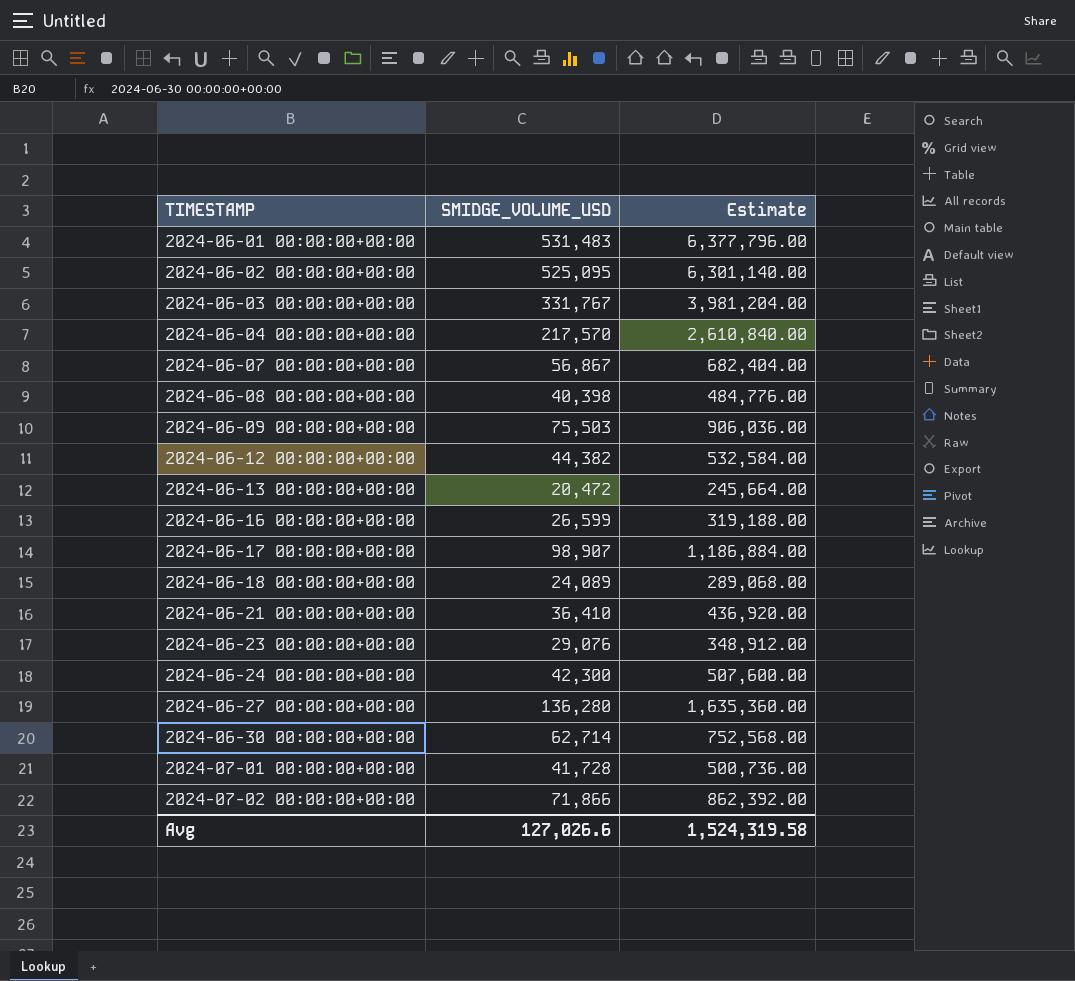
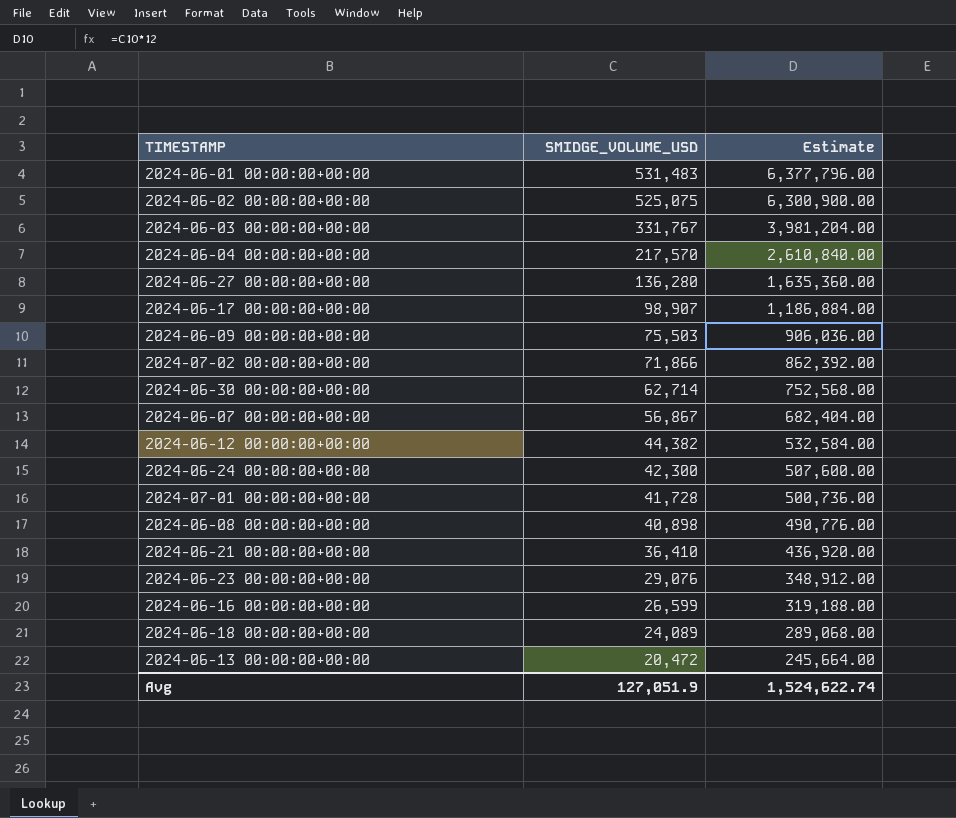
row order: TIMESTAMP ascending -> SMIDGE_VOLUME_USD descending
2024-06-02 00:00:00+00:00 | SMIDGE_VOLUME_USD: 525,095 -> 525,075
2024-06-02 00:00:00+00:00 | Estimate: 6,301,140.00 -> 6,300,900.00
2024-06-08 00:00:00+00:00 | SMIDGE_VOLUME_USD: 40,398 -> 40,898
2024-06-08 00:00:00+00:00 | Estimate: 484,776.00 -> 490,776.00
Avg | SMIDGE_VOLUME_USD: 127,026.6 -> 127,051.9
Avg | Estimate: 1,524,319.58 -> 1,524,622.74

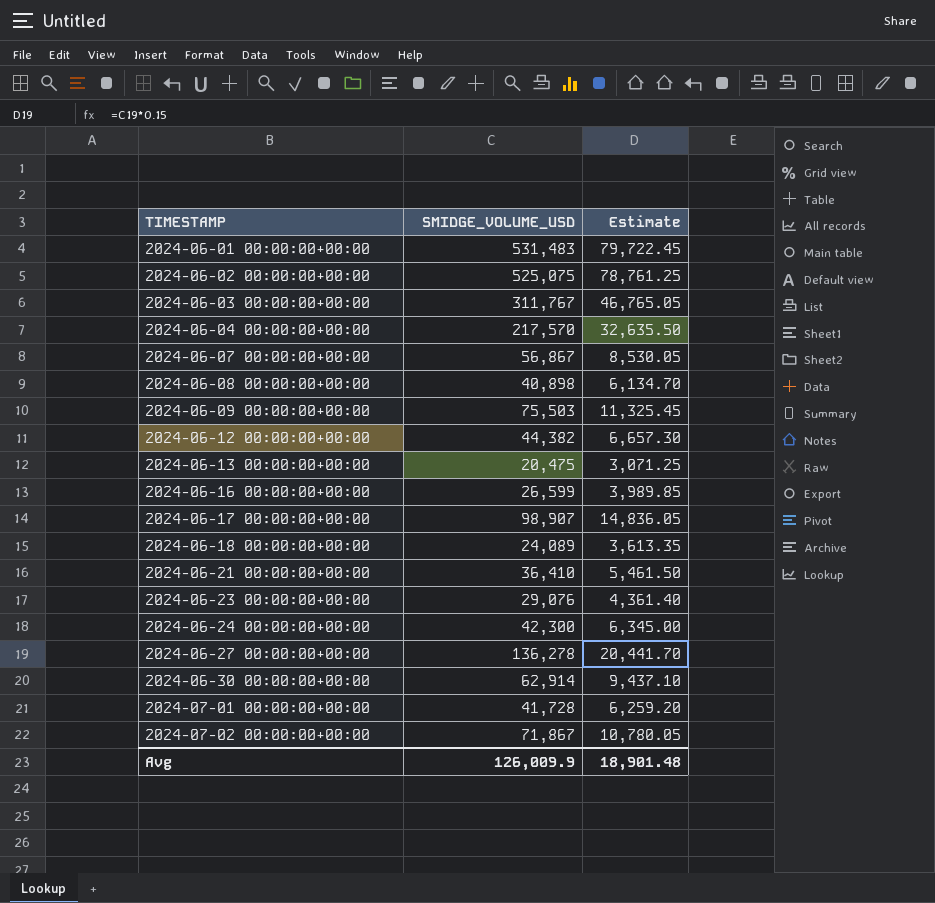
row order: SMIDGE_VOLUME_USD descending -> TIMESTAMP ascending
column Estimate | formula: [SMIDGE_VOLUME_USD] * 12 -> [SMIDGE_VOLUME_USD] * 0.15
2024-06-03 00:00:00+00:00 | SMIDGE_VOLUME_USD: 331,767 -> 311,767
2024-06-13 00:00:00+00:00 | SMIDGE_VOLUME_USD: 20,472 -> 20,475
2024-06-27 00:00:00+00:00 | SMIDGE_VOLUME_USD: 136,280 -> 136,278
2024-06-30 00:00:00+00:00 | SMIDGE_VOLUME_USD: 62,714 -> 62,914
2024-07-02 00:00:00+00:00 | SMIDGE_VOLUME_USD: 71,866 -> 71,867
Avg | SMIDGE_VOLUME_USD: 127,051.9 -> 126,009.9
Avg | Estimate: 1,524,622.74 -> 18,901.48

